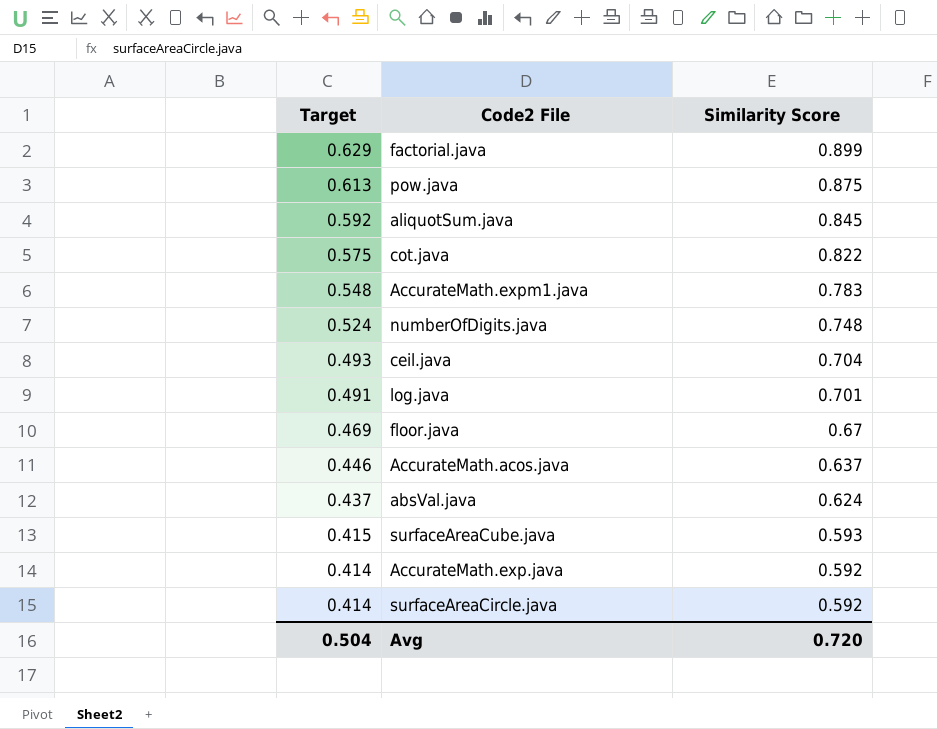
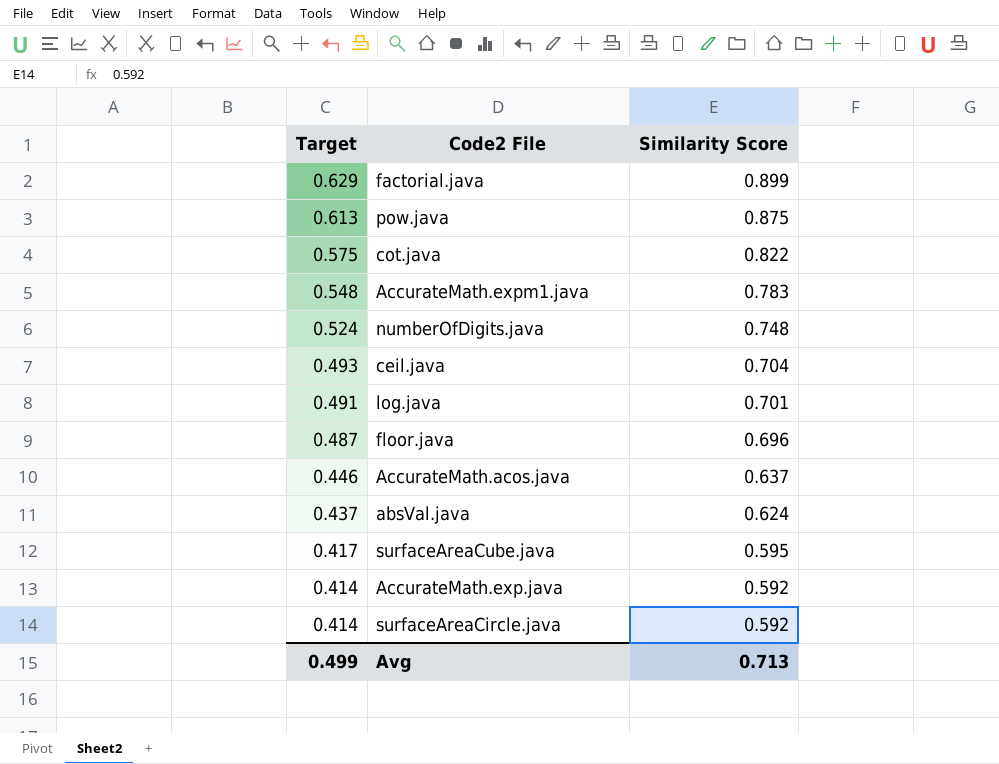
row aliquotSum.java: 0.592 | 0.845 -> none
floor.java | Target: 0.469 -> 0.487
floor.java | Similarity Score: 0.67 -> 0.696
surfaceAreaCube.java | Target: 0.415 -> 0.417
surfaceAreaCube.java | Similarity Score: 0.593 -> 0.595
Avg | Target: 0.504 -> 0.499
Avg | Similarity Score: 0.720 -> 0.713

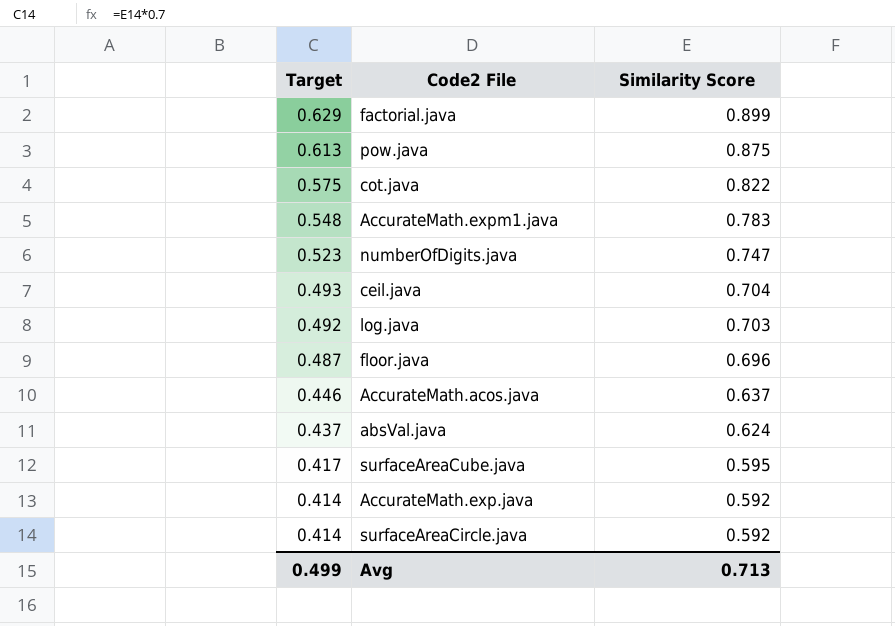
numberOfDigits.java | Target: 0.524 -> 0.523
numberOfDigits.java | Similarity Score: 0.748 -> 0.747
log.java | Target: 0.491 -> 0.492
log.java | Similarity Score: 0.701 -> 0.703

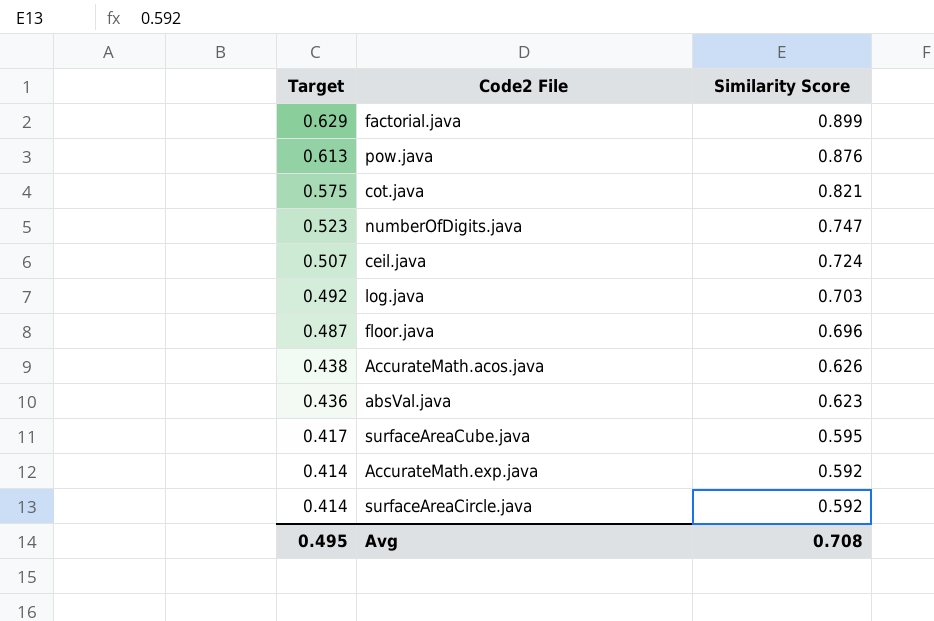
row AccurateMath.expm1.java: 0.548 | 0.783 -> none
pow.java | Similarity Score: 0.875 -> 0.876
cot.java | Similarity Score: 0.822 -> 0.821
ceil.java | Target: 0.493 -> 0.507
ceil.java | Similarity Score: 0.704 -> 0.724
AccurateMath.acos.java | Target: 0.446 -> 0.438
AccurateMath.acos.java | Similarity Score: 0.637 -> 0.626
absVal.java | Target: 0.437 -> 0.436
absVal.java | Similarity Score: 0.624 -> 0.623
Avg | Target: 0.499 -> 0.495
Avg | Similarity Score: 0.713 -> 0.708

